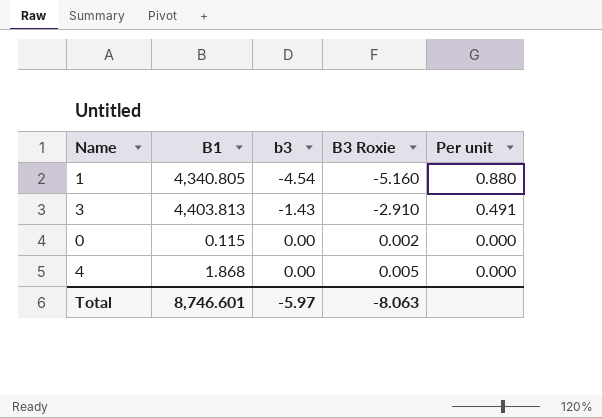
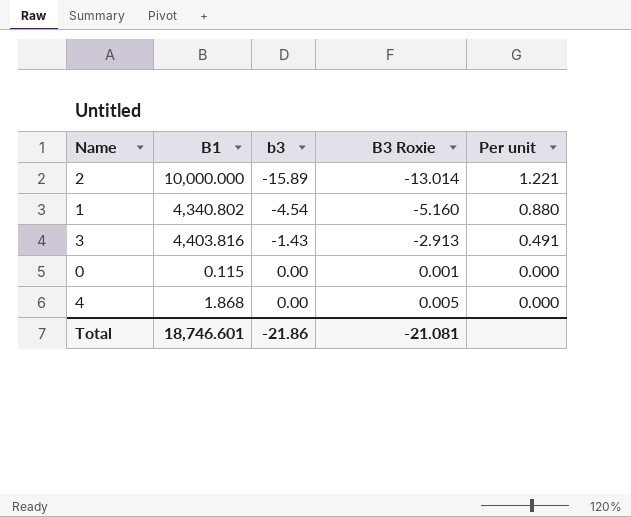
row 2: none -> 10,000.000 | -15.89 | -13.014 | 1.221
1 | B1: 4,340.805 -> 4,340.802
3 | B1: 4,403.813 -> 4,403.816
3 | B3 Roxie: -2.910 -> -2.913
0 | B3 Roxie: 0.002 -> 0.001
Total | B1: 8,746.601 -> 18,746.601
Total | b3: -5.97 -> -21.86
Total | B3 Roxie: -8.063 -> -21.081

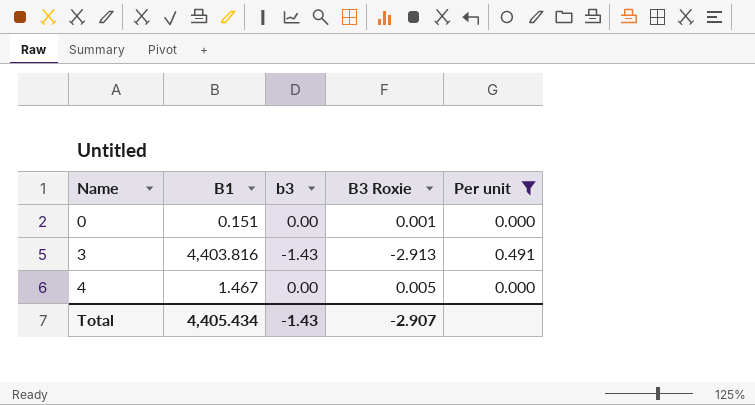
filter: none -> Per unit <= 0.491
row order: b3 ascending -> Name ascending
0 | B1: 0.115 -> 0.151
4 | B1: 1.868 -> 1.467
Total | B1: 18,746.601 -> 4,405.434
Total | b3: -21.86 -> -1.43
Total | B3 Roxie: -21.081 -> -2.907

